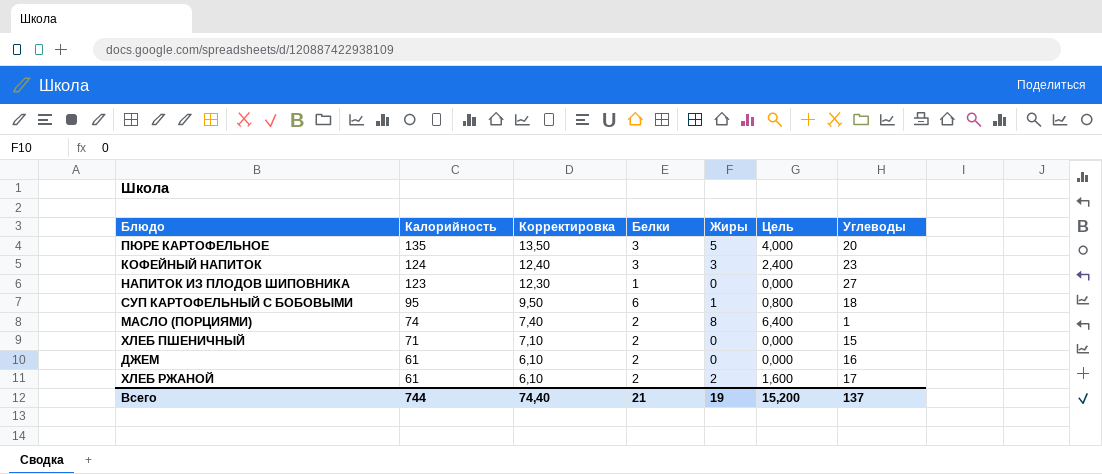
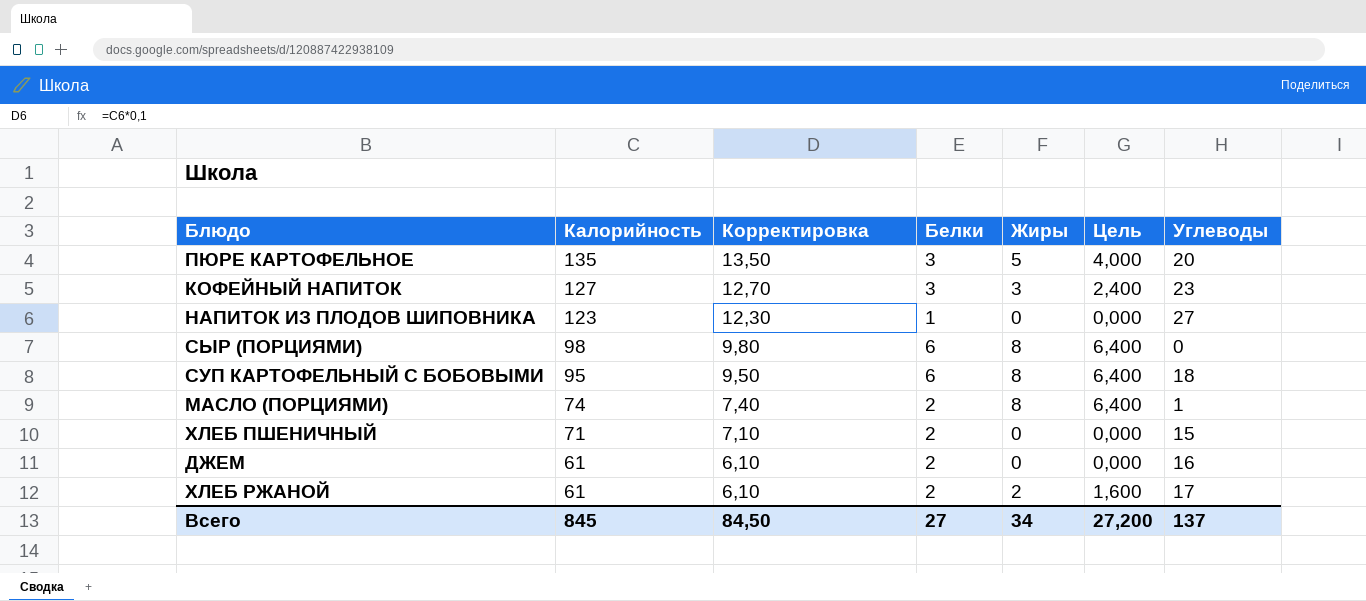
КОФЕЙНЫЙ НАПИТОК | Калорийность: 124 -> 127
КОФЕЙНЫЙ НАПИТОК | Корректировка: 12,40 -> 12,70
row СЫР (ПОРЦИЯМИ): none -> 98 | 9,80 | 6 | 8 | 6,400 | 0
СУП КАРТОФЕЛЬНЫЙ С БОБОВЫМИ | Жиры: 1 -> 8
СУП КАРТОФЕЛЬНЫЙ С БОБОВЫМИ | Цель: 0,800 -> 6,400
Всего | Калорийность: 744 -> 845
Всего | Корректировка: 74,40 -> 84,50
Всего | Белки: 21 -> 27
Всего | Жиры: 19 -> 34
Всего | Цель: 15,200 -> 27,200

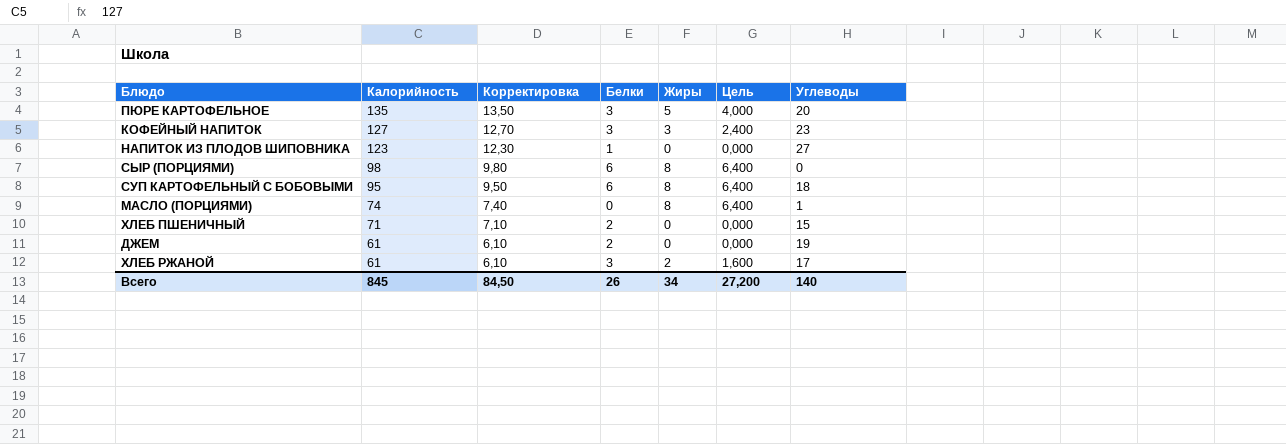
МАСЛО (ПОРЦИЯМИ) | Белки: 2 -> 0
ДЖЕМ | Углеводы: 16 -> 19
ХЛЕБ РЖАНОЙ | Белки: 2 -> 3
Всего | Белки: 27 -> 26
Всего | Углеводы: 137 -> 140

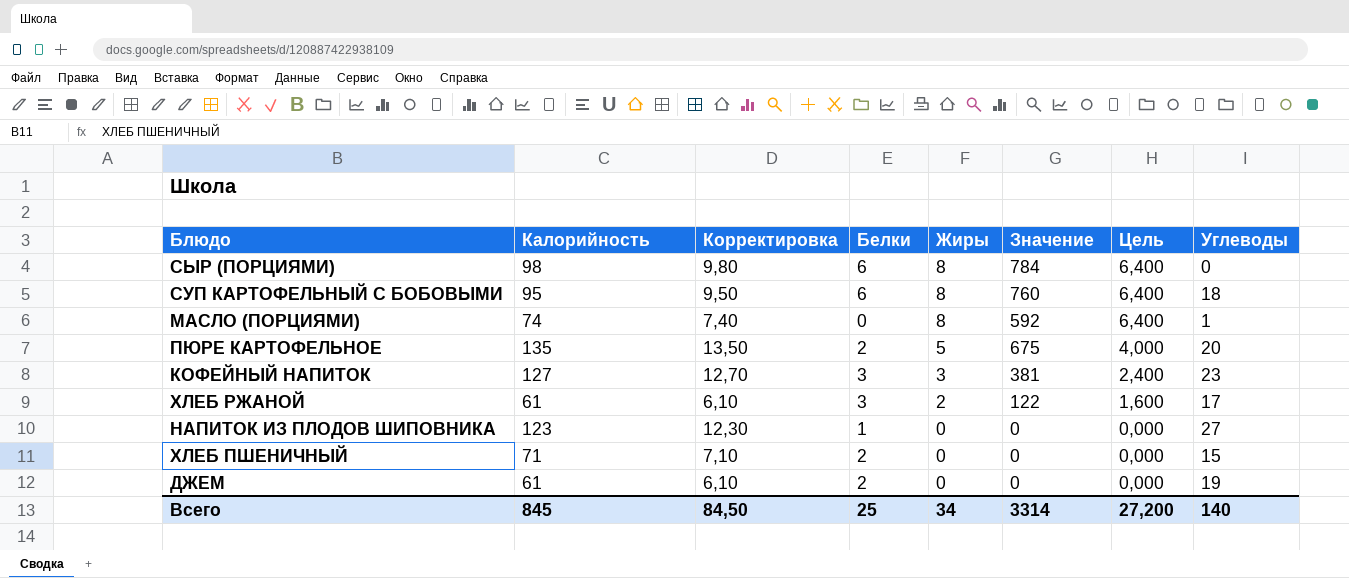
row order: Калорийность descending -> Жиры descending
column Значение | formula: none -> [Калорийность] * [Жиры]
ПЮРЕ КАРТОФЕЛЬНОЕ | Белки: 3 -> 2
Всего | Белки: 26 -> 25

